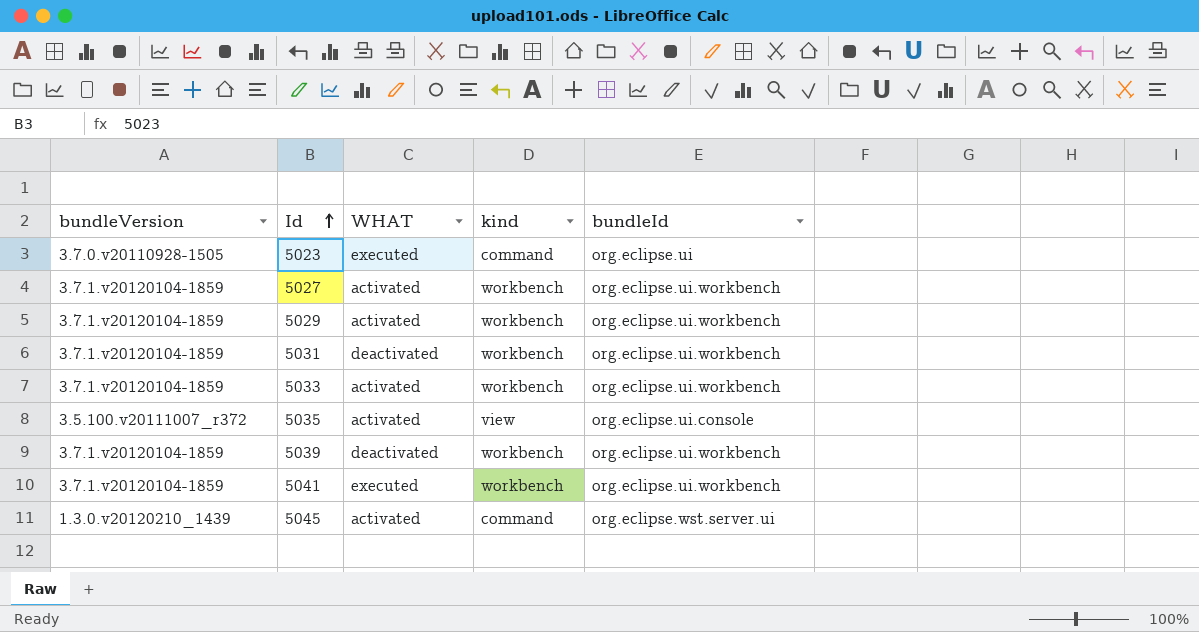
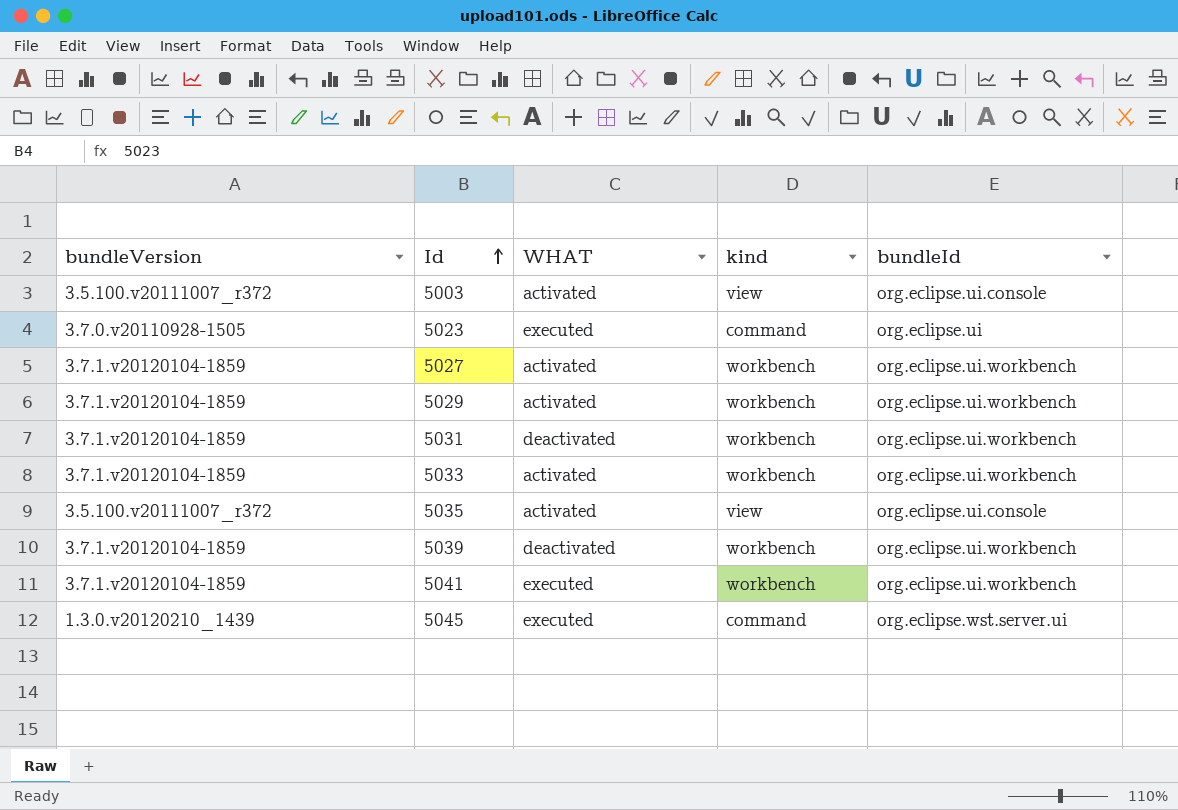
row 5003: none -> 3.5.100.v20111007_r372 | activated | view | org.eclipse.ui.console
5045 | WHAT: activated -> executed

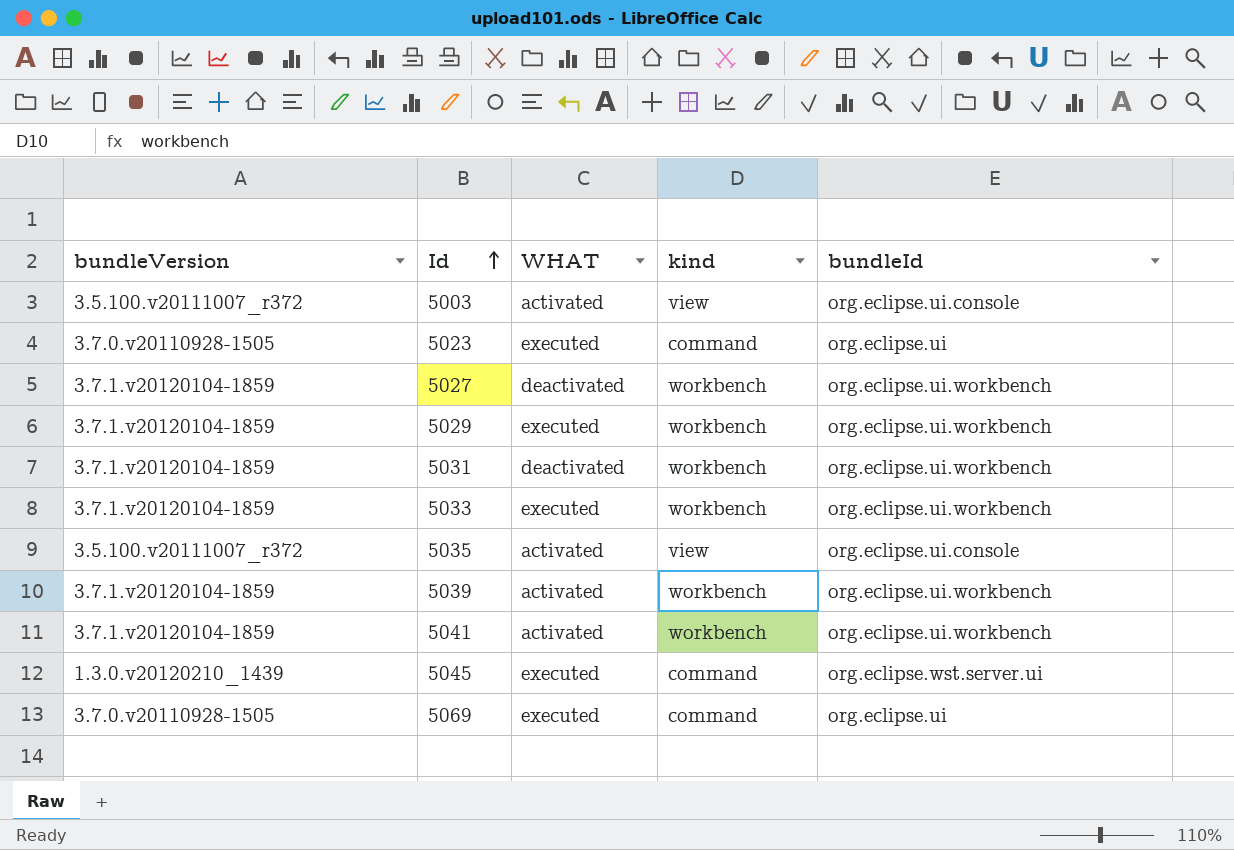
5027 | WHAT: activated -> deactivated
5029 | WHAT: activated -> executed
5033 | WHAT: activated -> executed
5039 | WHAT: deactivated -> activated
5041 | WHAT: executed -> activated
row 5069: none -> 3.7.0.v20110928-1505 | executed | command | org.eclipse.ui

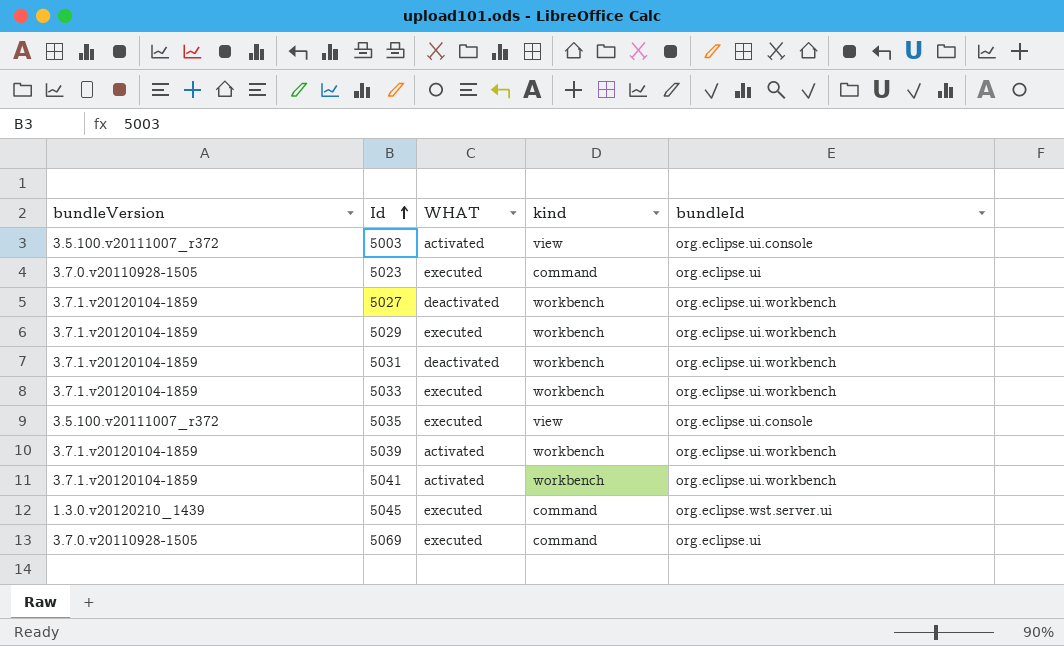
5035 | WHAT: activated -> executed

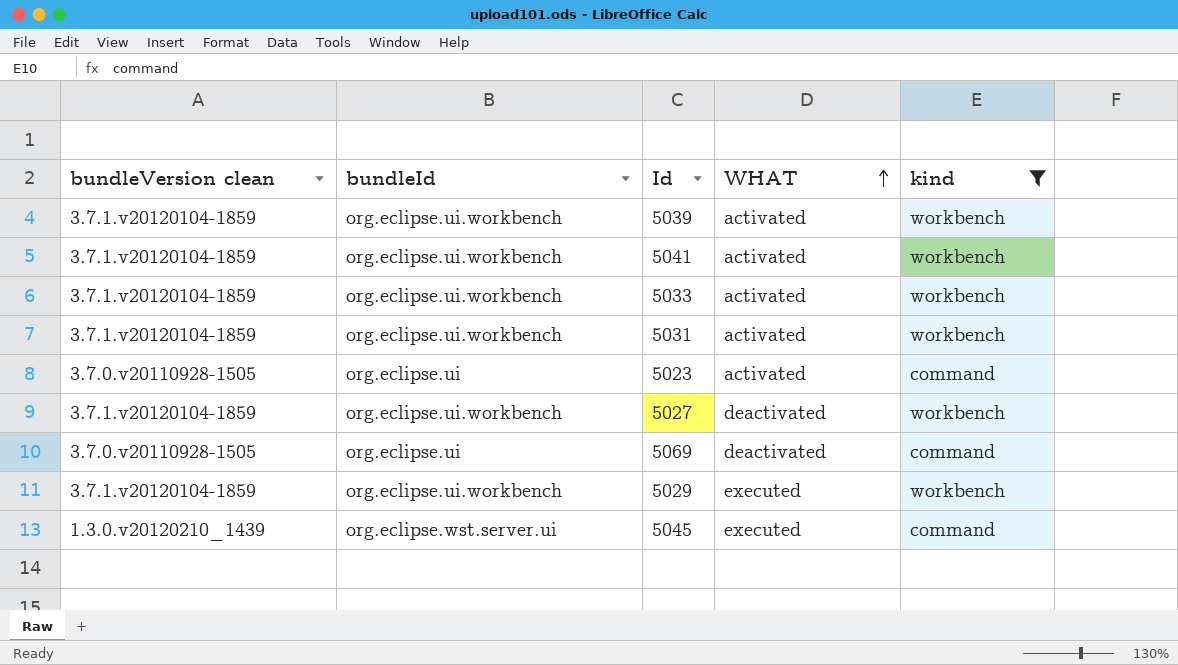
filter: none -> kind != view
row order: Id ascending -> WHAT ascending
column name: bundleVersion -> bundleVersion clean
column bundleId | position: 5 -> 2
5033 | WHAT: executed -> activated
5031 | WHAT: deactivated -> activated
5023 | WHAT: executed -> activated
5069 | WHAT: executed -> deactivated

